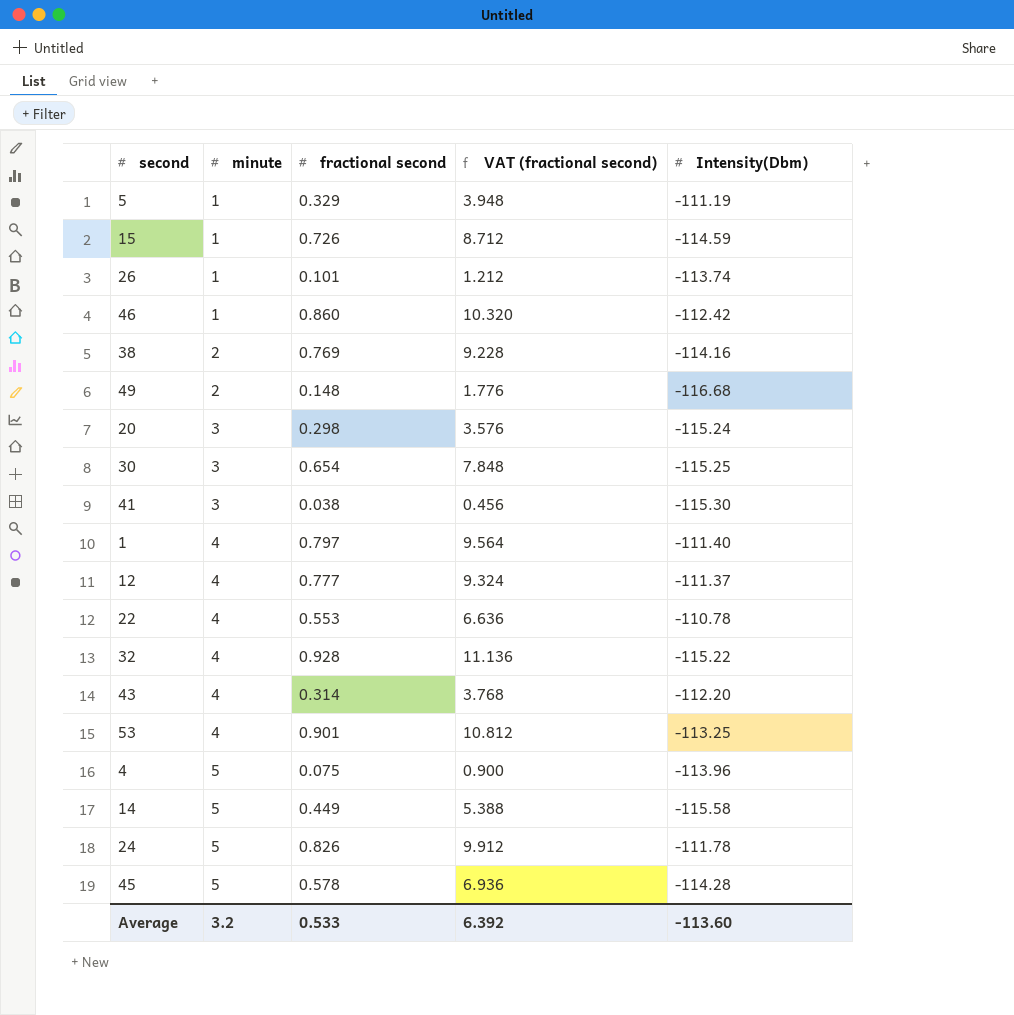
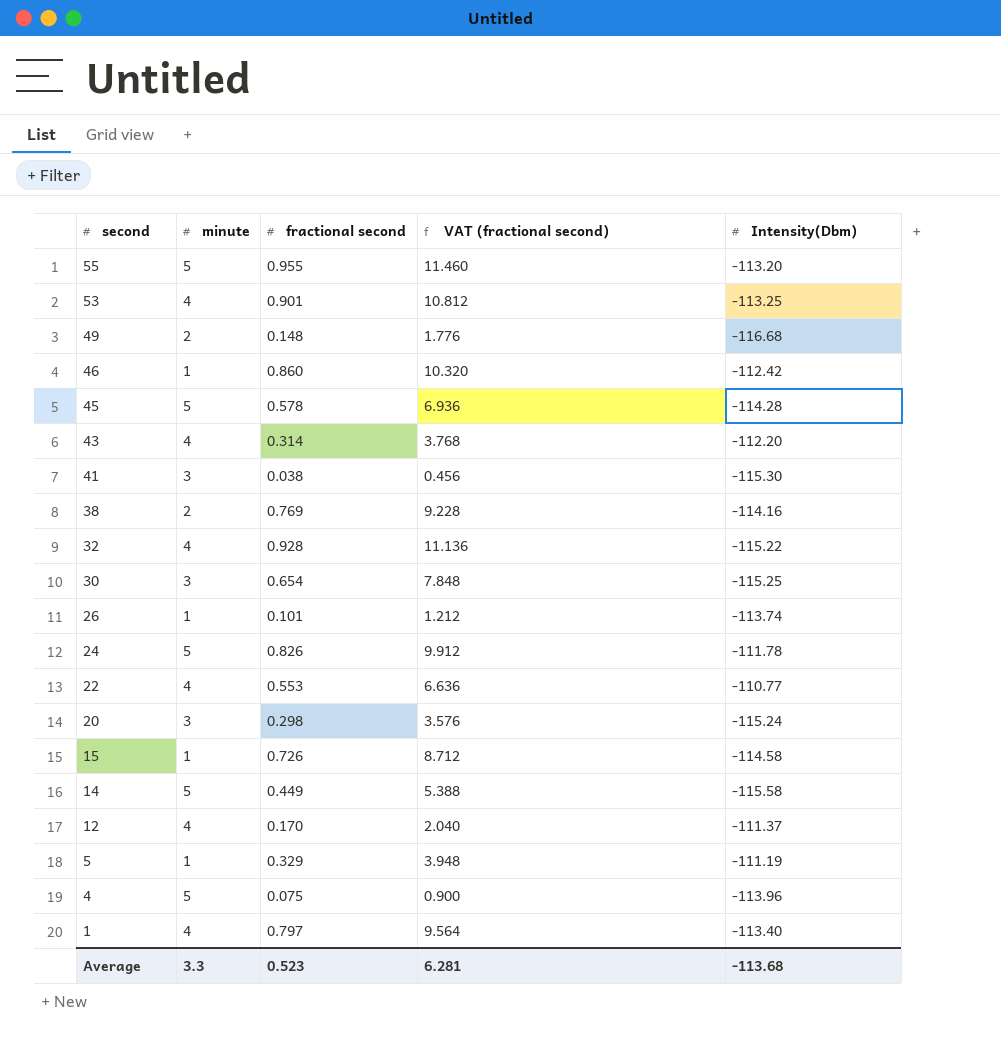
row order: minute ascending -> second descending
row 55: none -> 5 | 0.955 | 11.460 | -113.20
22 | Intensity(Dbm): -110.78 -> -110.77
15 | Intensity(Dbm): -114.59 -> -114.58
12 | fractional second: 0.777 -> 0.170
12 | VAT (fractional second): 9.324 -> 2.040
1 | Intensity(Dbm): -111.40 -> -113.40
Average | minute: 3.2 -> 3.3
Average | fractional second: 0.533 -> 0.523
Average | VAT (fractional second): 6.392 -> 6.281
Average | Intensity(Dbm): -113.60 -> -113.68

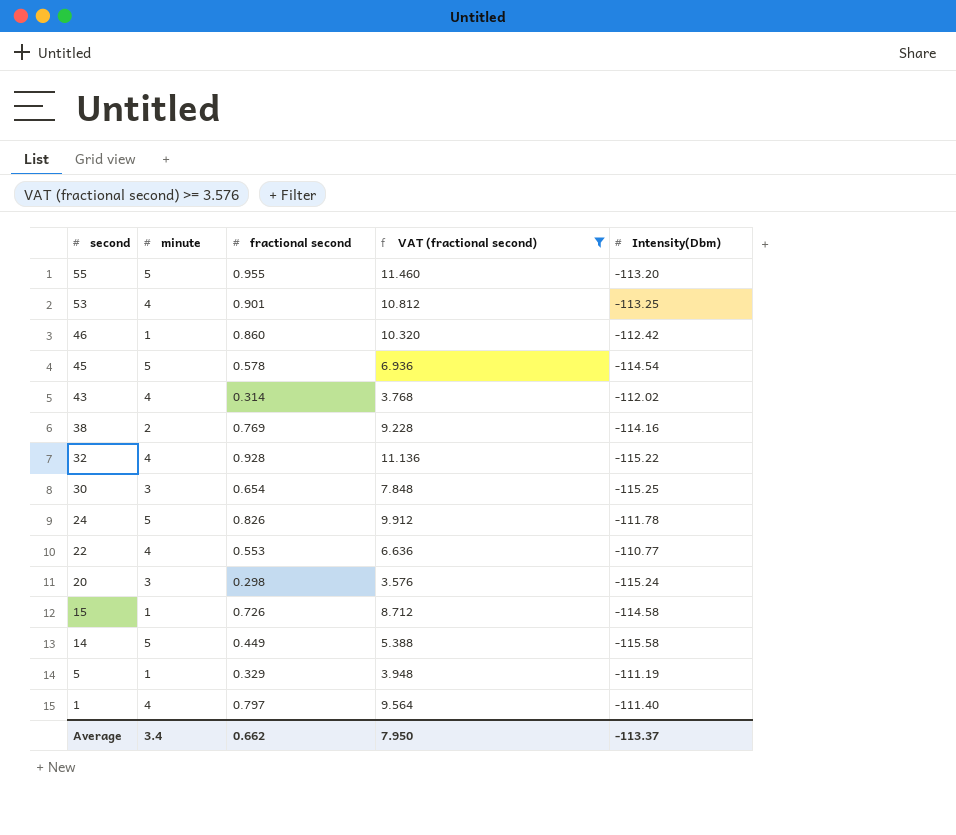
filter: none -> VAT (fractional second) >= 3.576
45 | Intensity(Dbm): -114.28 -> -114.54
43 | Intensity(Dbm): -112.20 -> -112.02
1 | Intensity(Dbm): -113.40 -> -111.40
Average | minute: 3.3 -> 3.4
Average | fractional second: 0.523 -> 0.662
Average | VAT (fractional second): 6.281 -> 7.950
Average | Intensity(Dbm): -113.68 -> -113.37

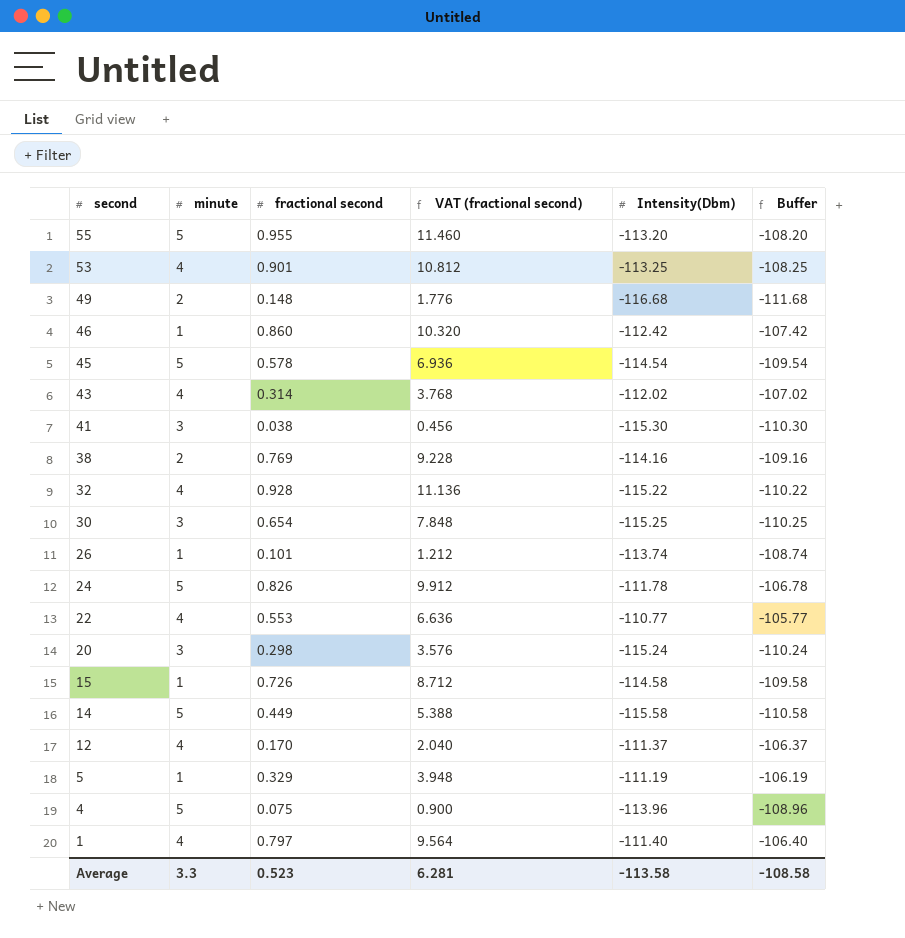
filter: VAT (fractional second) >= 3.576 -> none
column Buffer | formula: none -> [Intensity(Dbm)] + 5
Average | minute: 3.4 -> 3.3
Average | fractional second: 0.662 -> 0.523
Average | VAT (fractional second): 7.950 -> 6.281
Average | Intensity(Dbm): -113.37 -> -113.58

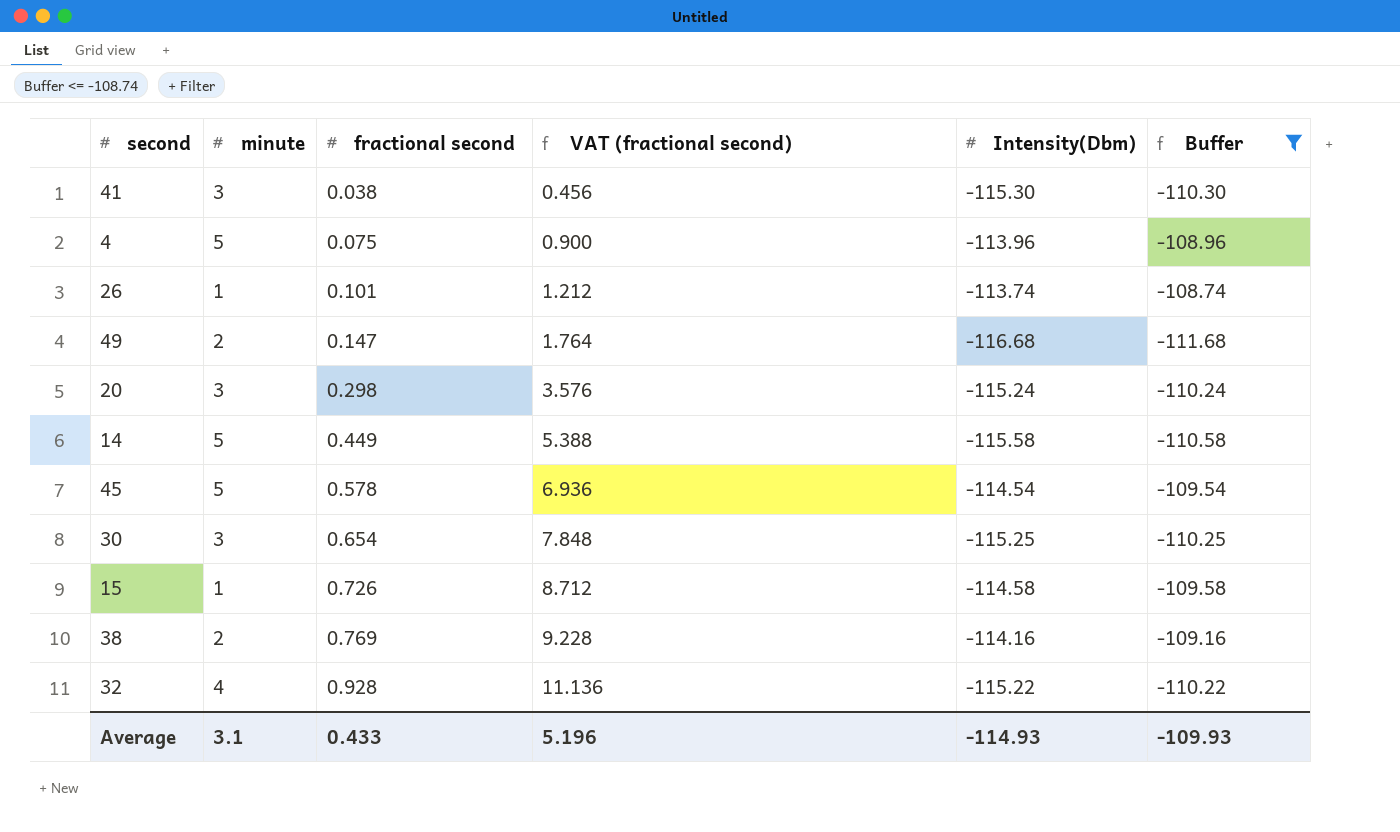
filter: none -> Buffer <= -108.74
row order: second descending -> fractional second ascending
49 | fractional second: 0.148 -> 0.147
49 | VAT (fractional second): 1.776 -> 1.764
Average | minute: 3.3 -> 3.1
Average | fractional second: 0.523 -> 0.433
Average | VAT (fractional second): 6.281 -> 5.196
Average | Intensity(Dbm): -113.58 -> -114.93
Average | Buffer: -108.58 -> -109.93

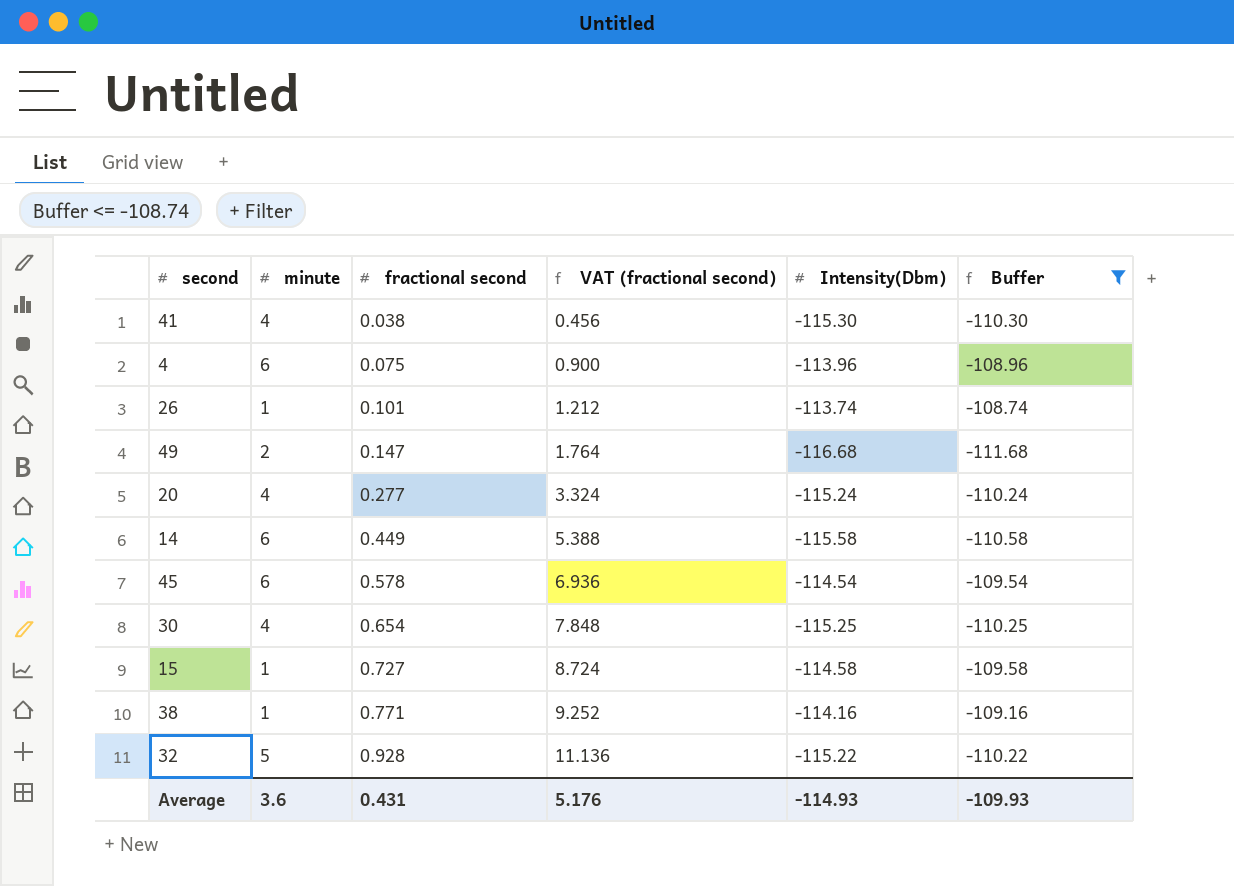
41 | minute: 3 -> 4
4 | minute: 5 -> 6
20 | minute: 3 -> 4
20 | fractional second: 0.298 -> 0.277
20 | VAT (fractional second): 3.576 -> 3.324
14 | minute: 5 -> 6
45 | minute: 5 -> 6
30 | minute: 3 -> 4
15 | fractional second: 0.726 -> 0.727
15 | VAT (fractional second): 8.712 -> 8.724
38 | minute: 2 -> 1
38 | fractional second: 0.769 -> 0.771
38 | VAT (fractional second): 9.228 -> 9.252
32 | minute: 4 -> 5
Average | minute: 3.1 -> 3.6
Average | fractional second: 0.433 -> 0.431
Average | VAT (fractional second): 5.196 -> 5.176

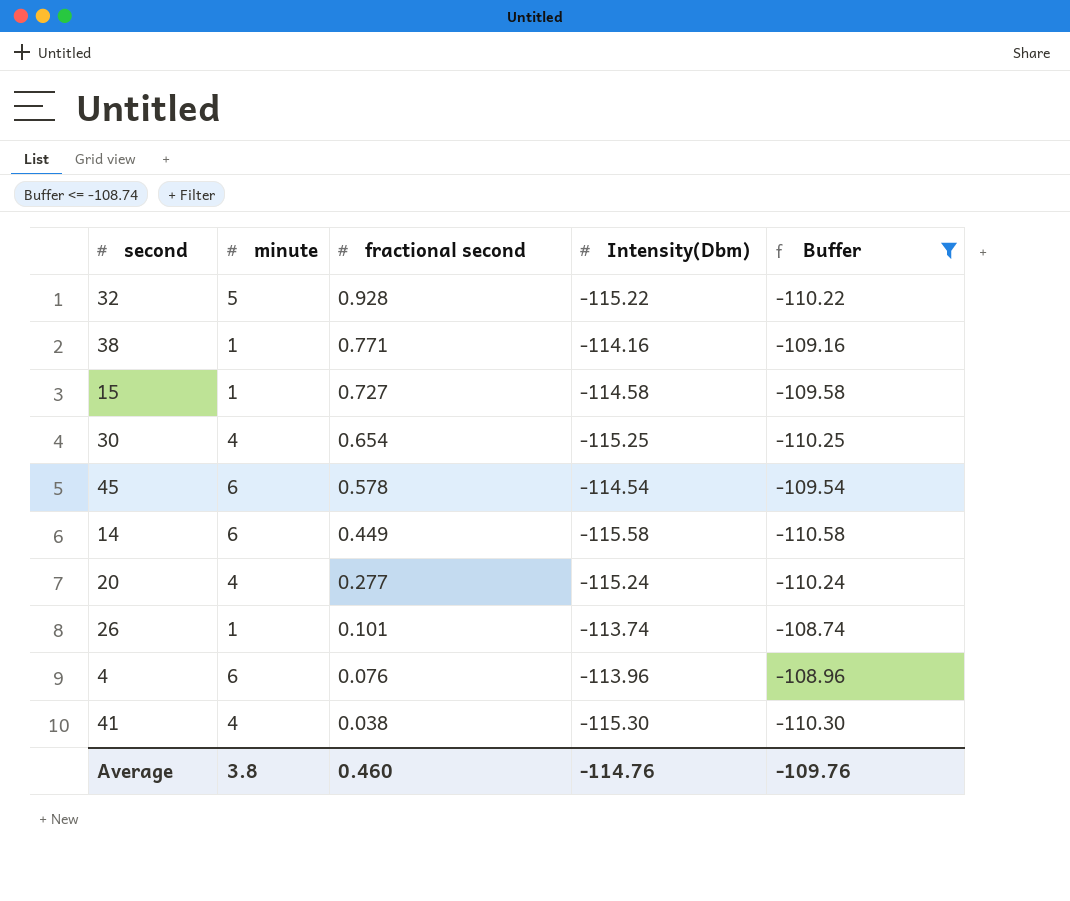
row order: fractional second ascending -> fractional second descending
column VAT (fractional second) | formula: [fractional second] * 12 -> none
row 49: 2 | 0.147 | 1.764 | -116.68 | -111.68 -> none
4 | fractional second: 0.075 -> 0.076
Average | minute: 3.6 -> 3.8
Average | fractional second: 0.431 -> 0.460
Average | Intensity(Dbm): -114.93 -> -114.76
Average | Buffer: -109.93 -> -109.76

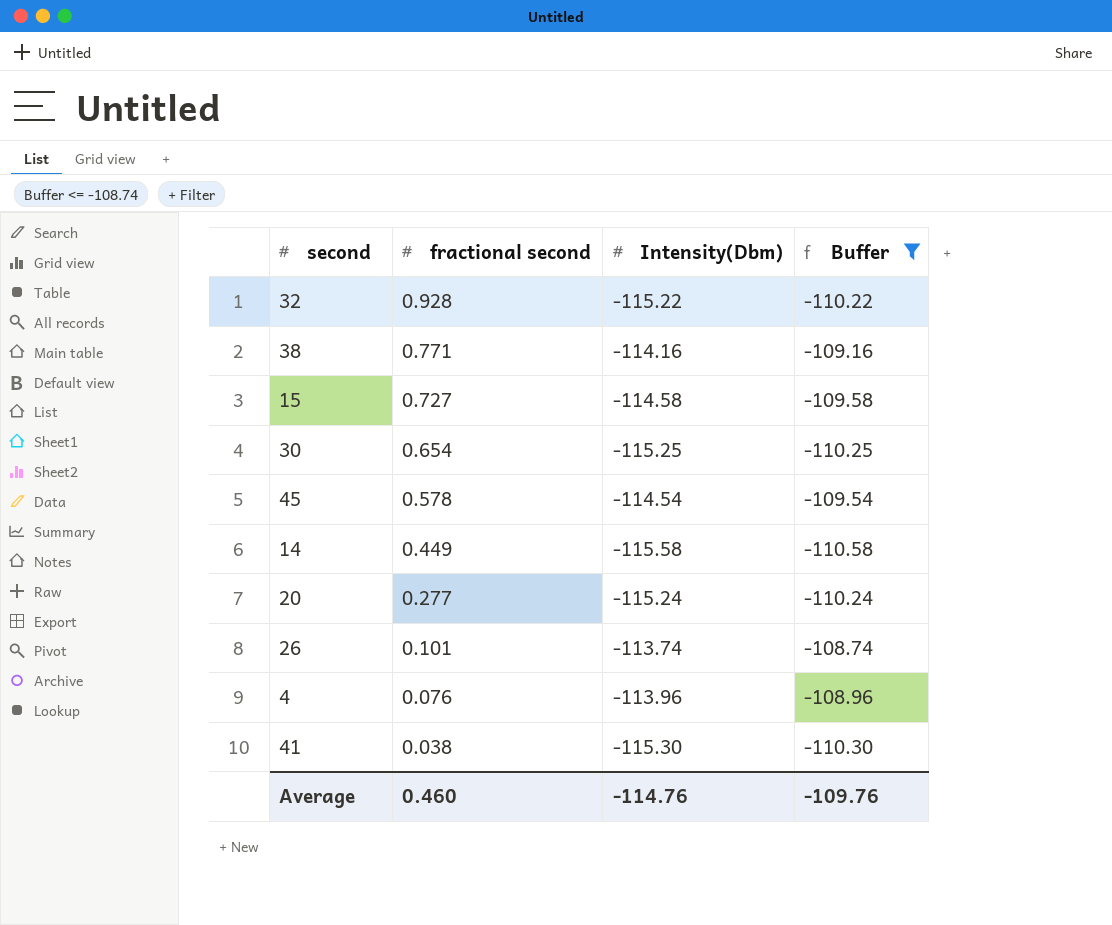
column minute | position: 2 -> none

